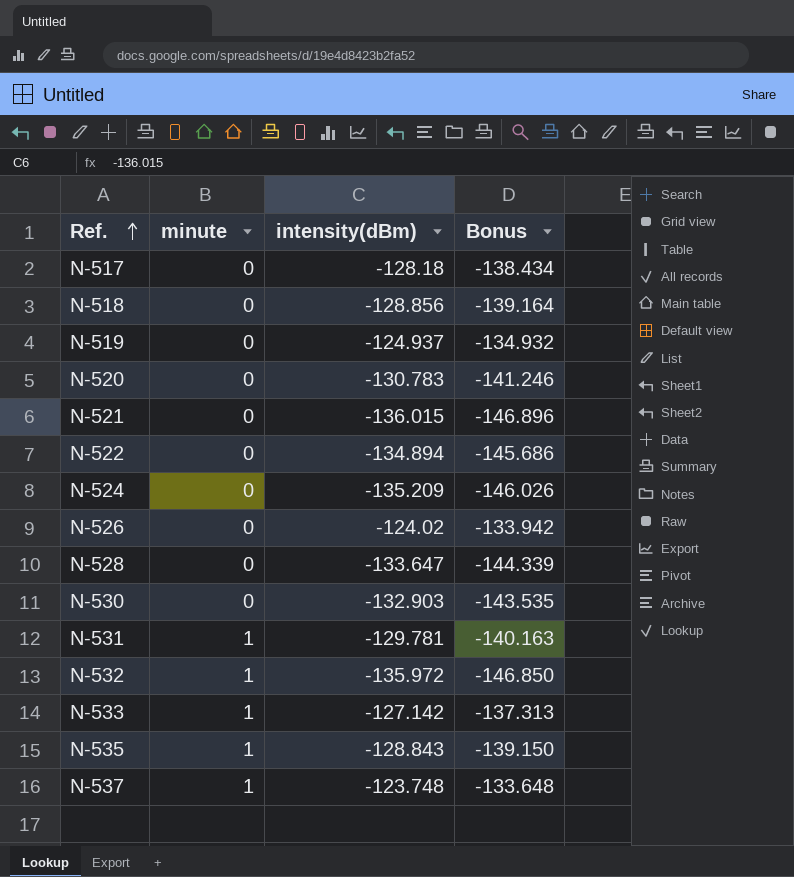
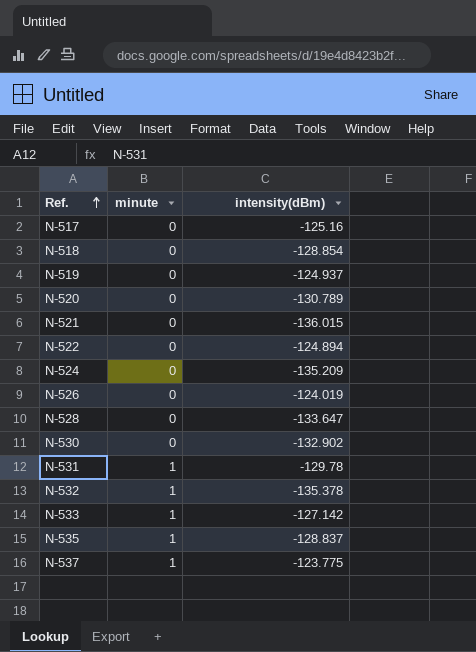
column Bonus | formula: [intensity(dBm)] * 1.08 -> none
N-517 | intensity(dBm): -128.18 -> -125.16
N-518 | intensity(dBm): -128.856 -> -128.854
N-520 | intensity(dBm): -130.783 -> -130.789
N-522 | intensity(dBm): -134.894 -> -124.894
N-526 | intensity(dBm): -124.02 -> -124.019
N-530 | intensity(dBm): -132.903 -> -132.902
N-531 | intensity(dBm): -129.781 -> -129.78
N-532 | intensity(dBm): -135.972 -> -135.378
N-535 | intensity(dBm): -128.843 -> -128.837
N-537 | intensity(dBm): -123.748 -> -123.775

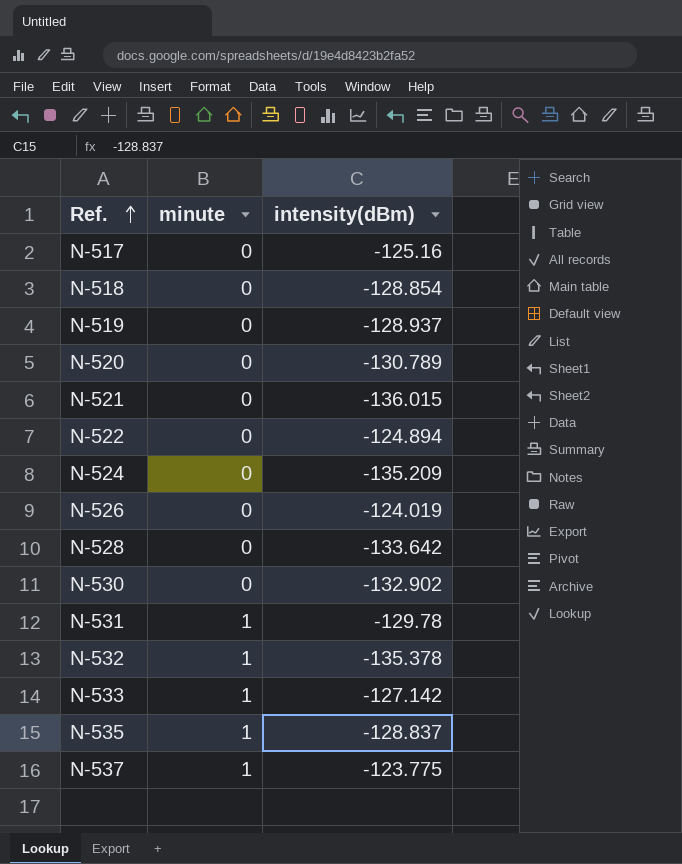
N-519 | intensity(dBm): -124.937 -> -128.937
N-528 | intensity(dBm): -133.647 -> -133.642

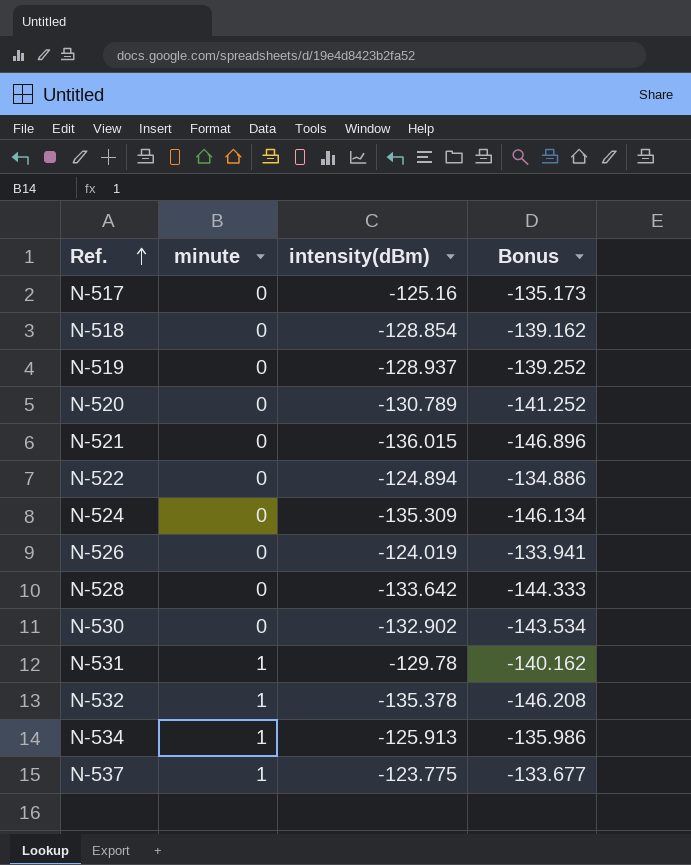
column Bonus | formula: none -> [intensity(dBm)] * 1.08
row N-533: 1 | -127.142 -> none
row N-535: 1 | -128.837 -> none
N-524 | intensity(dBm): -135.209 -> -135.309
row N-534: none -> 1 | -125.913 | -135.986

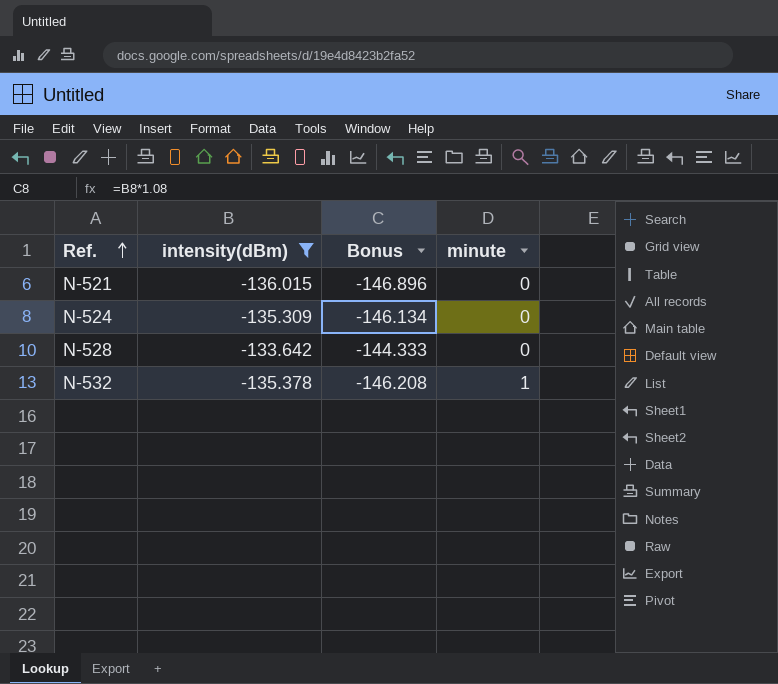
filter: none -> intensity(dBm) <= -133.642
column minute | position: 2 -> 4

